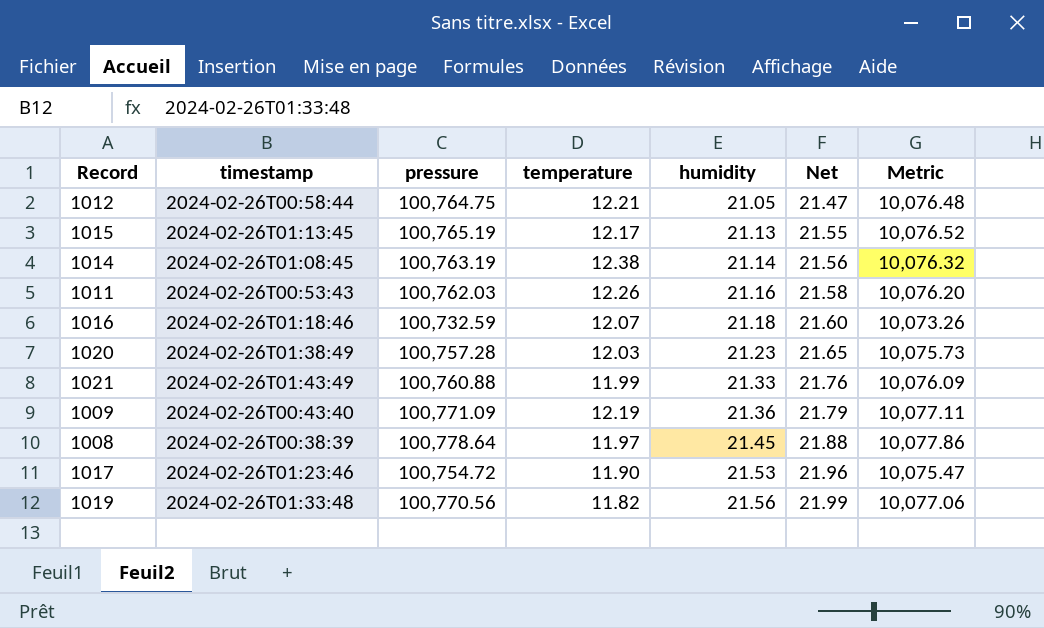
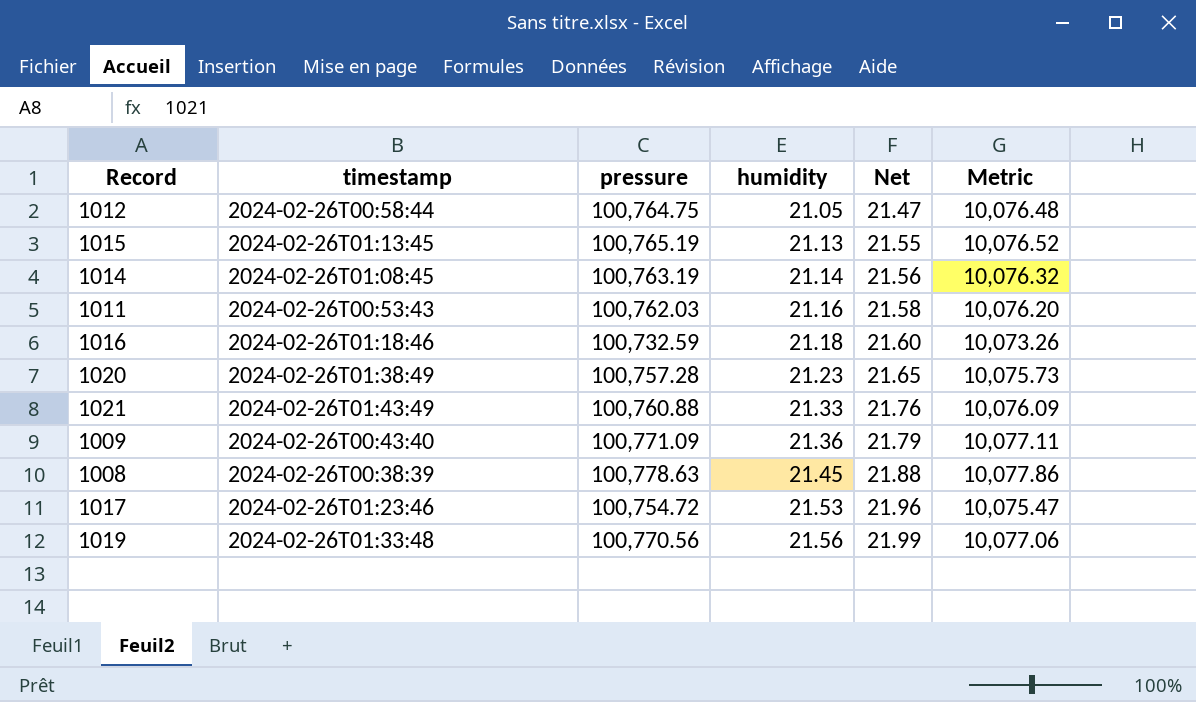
column temperature | position: 4 -> none
1008 | pressure: 100,778.64 -> 100,778.63

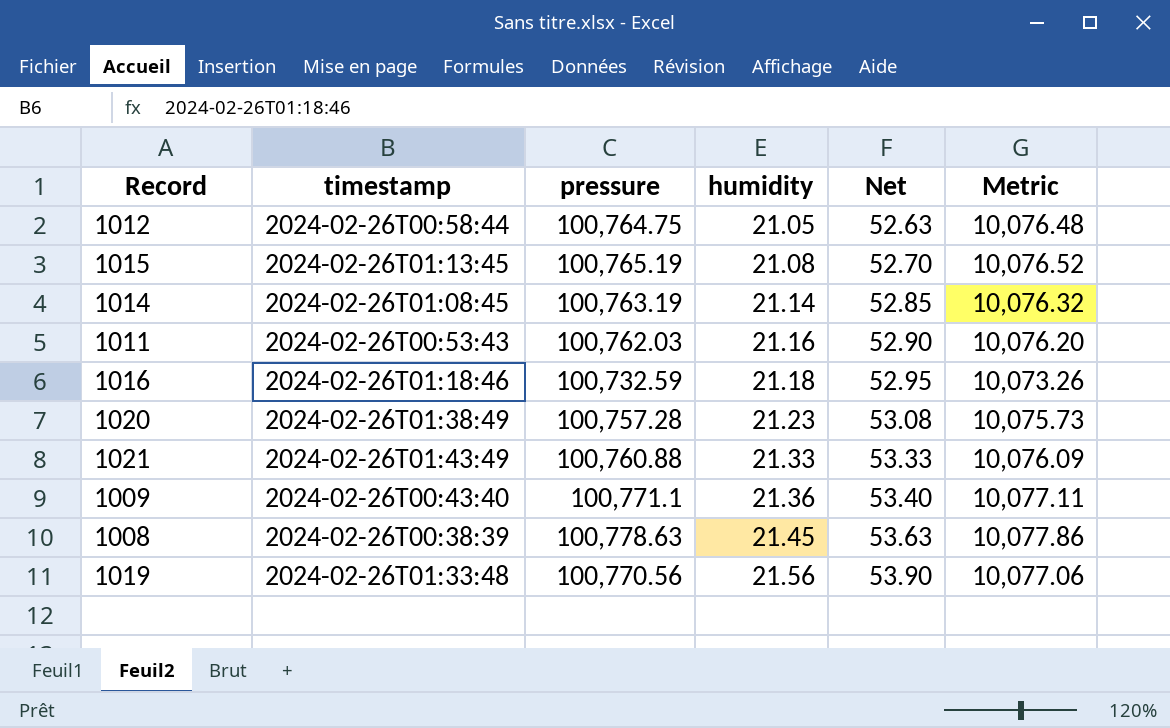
column Net | formula: [humidity] * 1.02 -> [humidity] * 2.5
row 1017: 2024-02-26T01:23:46 | 100,754.72 | 21.53 | 21.96 | 10,075.47 -> none
1015 | humidity: 21.13 -> 21.08
1009 | pressure: 100,771.09 -> 100,771.1

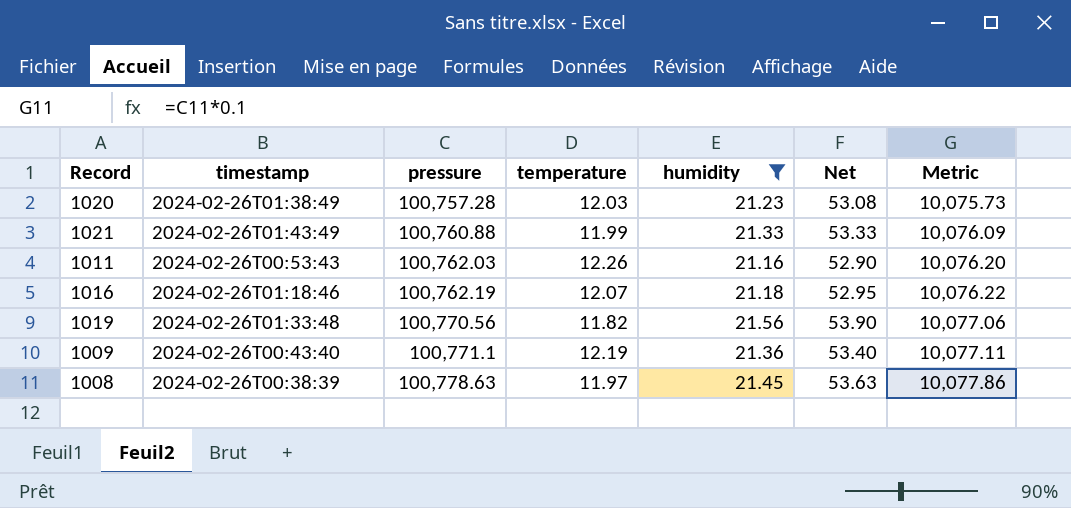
filter: none -> humidity >= 21.16
row order: humidity ascending -> pressure ascending
column temperature | position: none -> 4
1016 | pressure: 100,732.59 -> 100,762.19
1016 | Metric: 10,073.26 -> 10,076.22

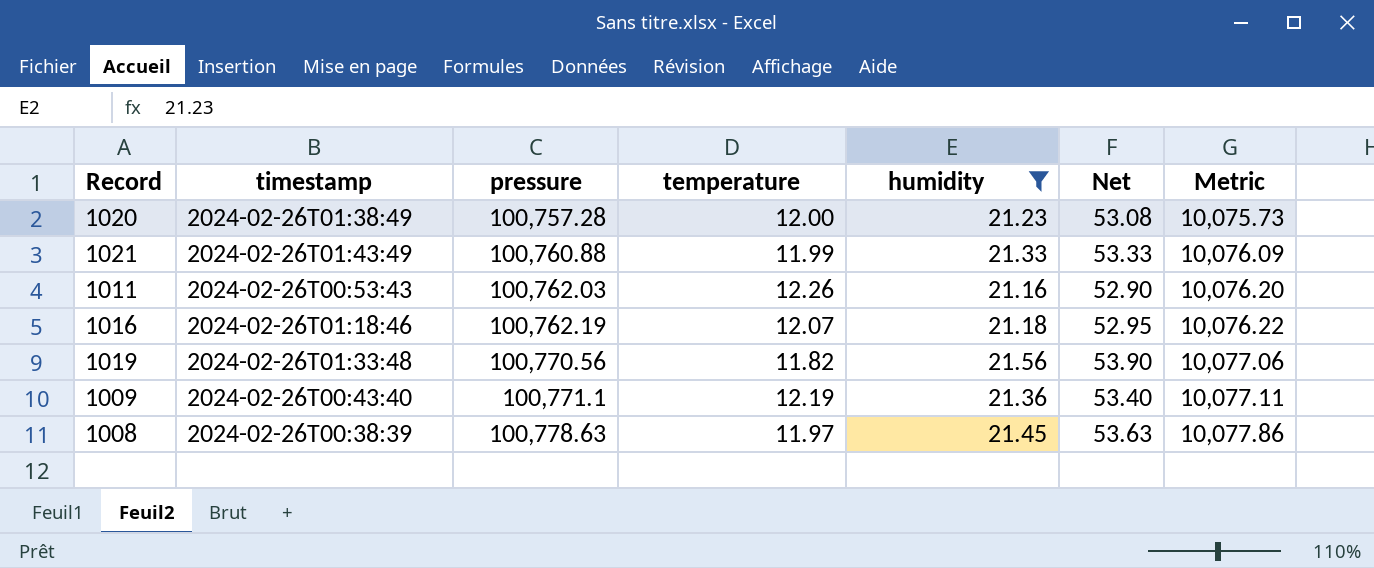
1020 | temperature: 12.03 -> 12.00

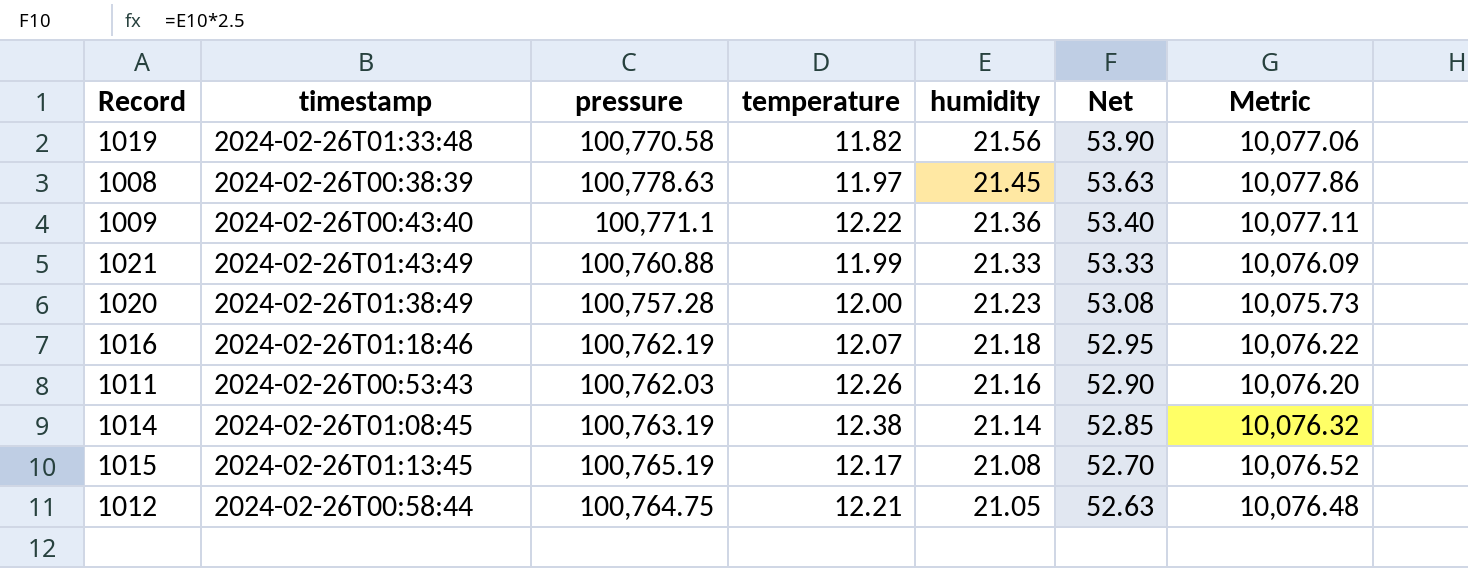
filter: humidity >= 21.16 -> none
row order: pressure ascending -> humidity descending
1019 | pressure: 100,770.56 -> 100,770.58
1009 | temperature: 12.19 -> 12.22

